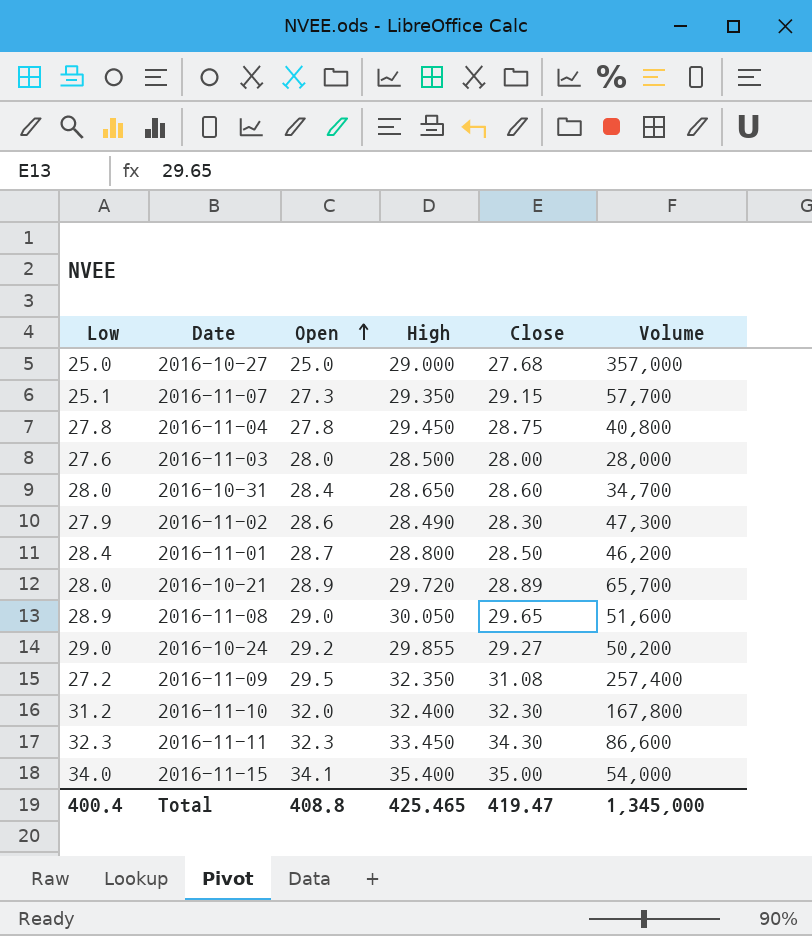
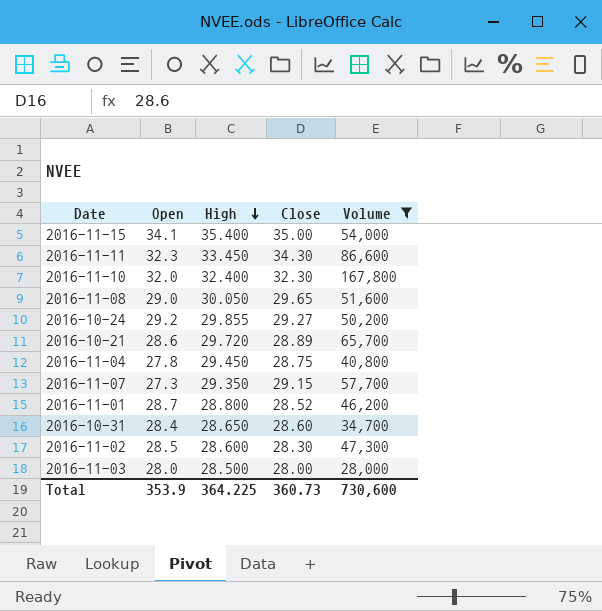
filter: none -> Volume <= 167,800
row order: Open ascending -> High descending
column Low | position: 1 -> none
2016-10-21 | Open: 28.9 -> 28.6
2016-11-01 | Close: 28.50 -> 28.52
2016-11-02 | Open: 28.6 -> 28.5
2016-11-02 | High: 28.490 -> 28.600
Total | Open: 408.8 -> 353.9
Total | High: 425.465 -> 364.225
Total | Close: 419.47 -> 360.73
Total | Volume: 1,345,000 -> 730,600

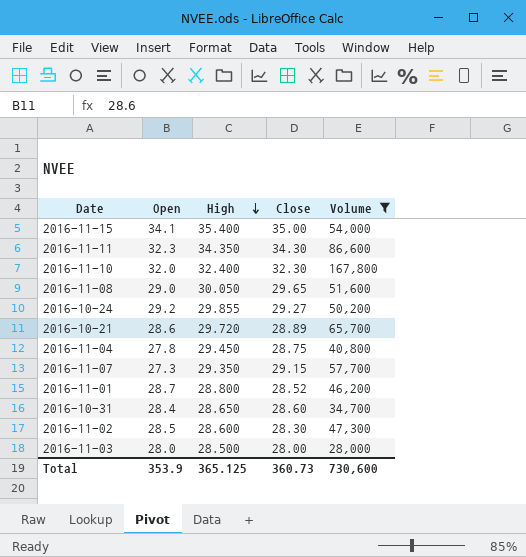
2016-11-11 | High: 33.450 -> 34.350
Total | High: 364.225 -> 365.125

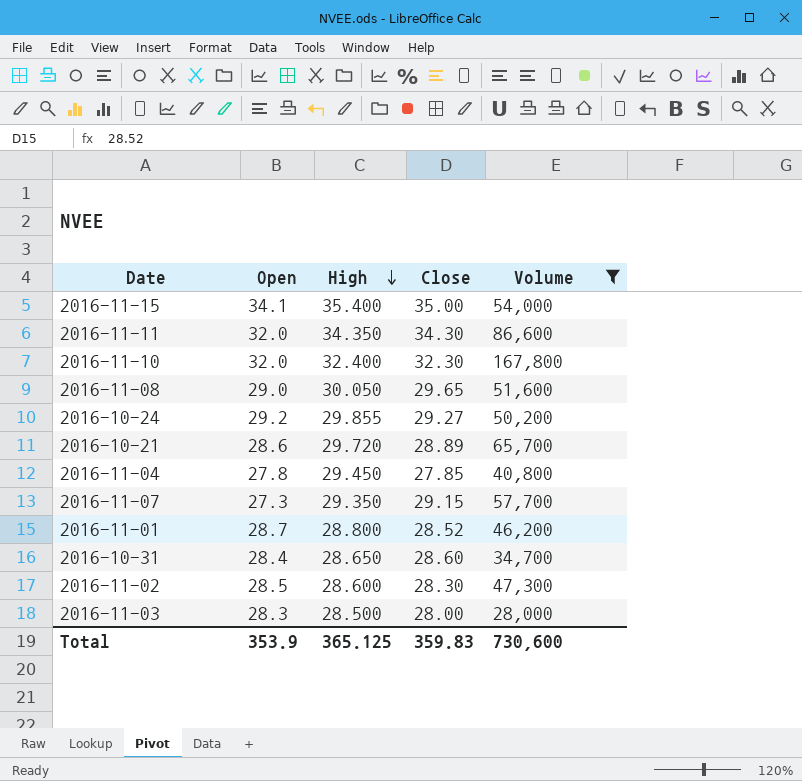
2016-11-11 | Open: 32.3 -> 32.0
2016-11-04 | Close: 28.75 -> 27.85
2016-11-03 | Open: 28.0 -> 28.3
Total | Close: 360.73 -> 359.83

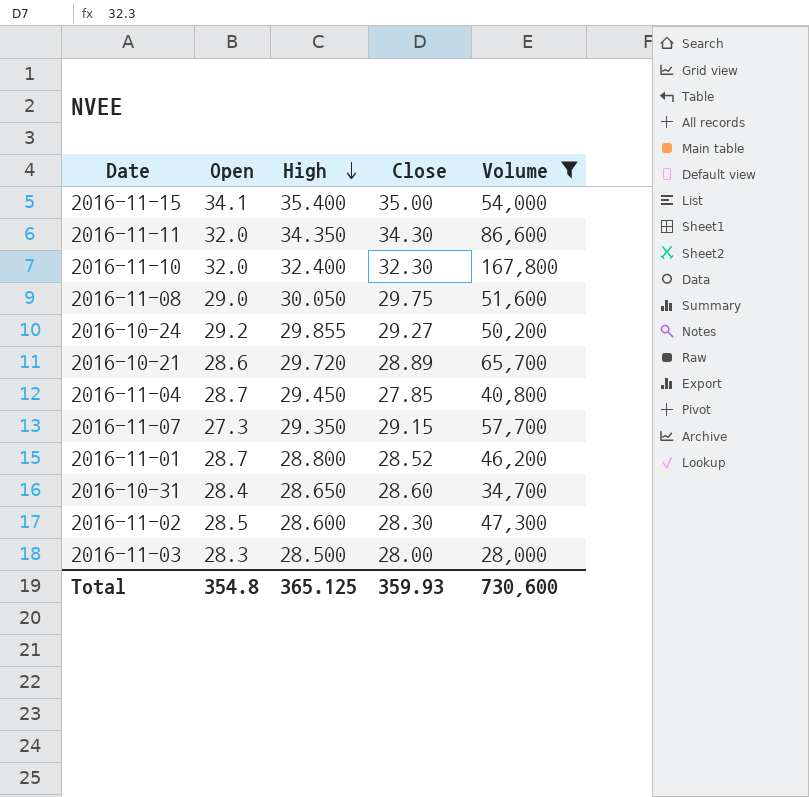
2016-11-08 | Close: 29.65 -> 29.75
2016-11-04 | Open: 27.8 -> 28.7
Total | Open: 353.9 -> 354.8
Total | Close: 359.83 -> 359.93

